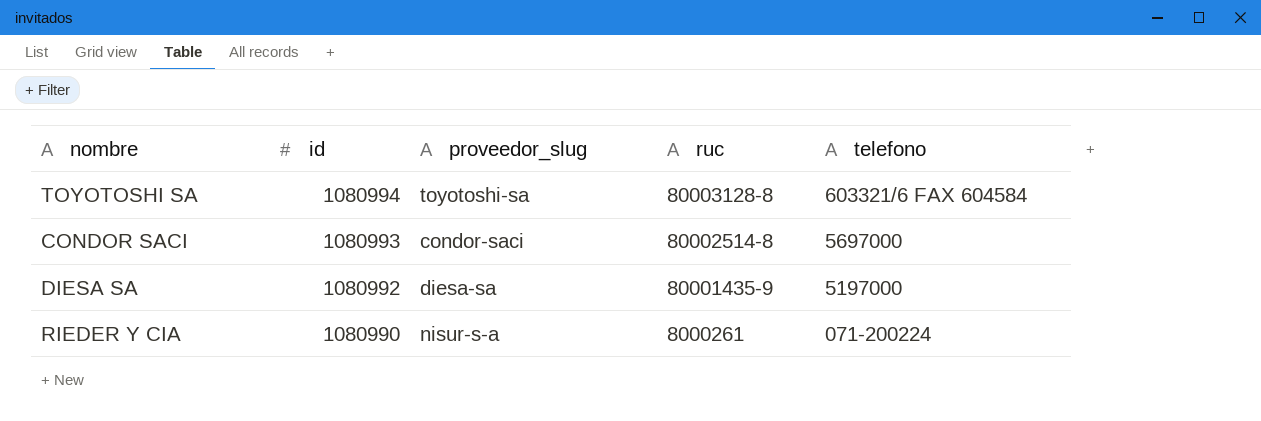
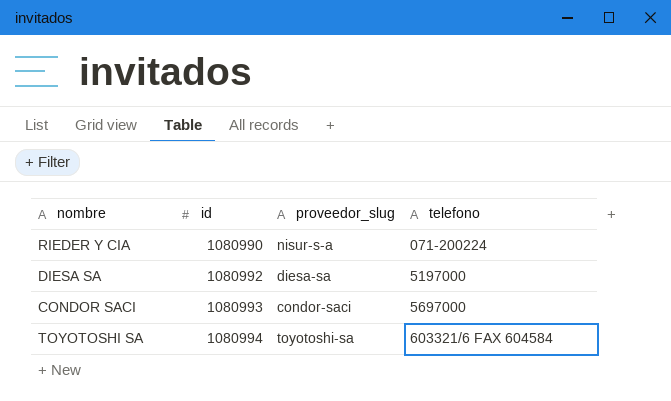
row order: id descending -> id ascending
column ruc | position: 4 -> none

